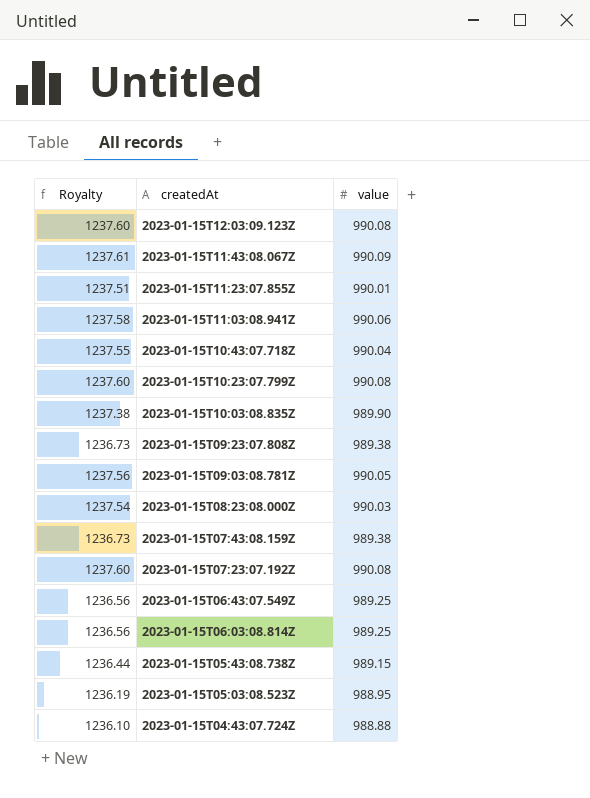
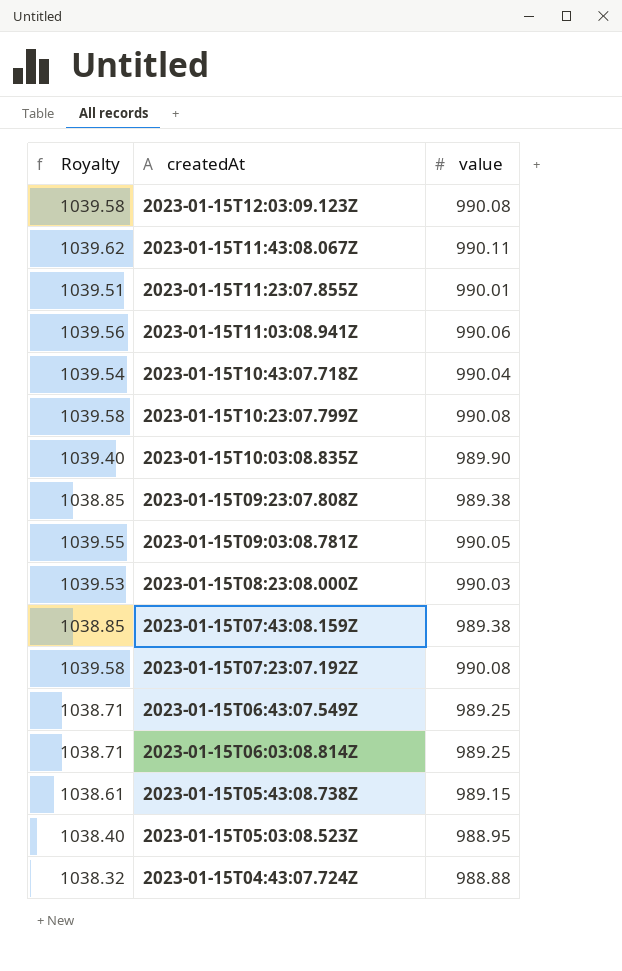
column Royalty | formula: [value] * 1.25 -> [value] * 1.05
2023-01-15T11:43:08.067Z | value: 990.09 -> 990.11

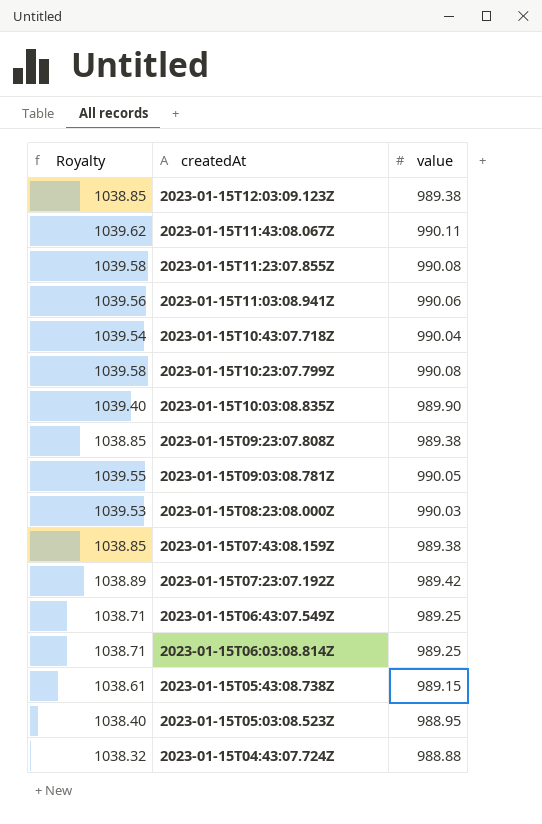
2023-01-15T12:03:09.123Z | Royalty: 1039.58 -> 1038.85
2023-01-15T12:03:09.123Z | value: 990.08 -> 989.38
2023-01-15T11:23:07.855Z | Royalty: 1039.51 -> 1039.58
2023-01-15T11:23:07.855Z | value: 990.01 -> 990.08
2023-01-15T07:23:07.192Z | Royalty: 1039.58 -> 1038.89
2023-01-15T07:23:07.192Z | value: 990.08 -> 989.42

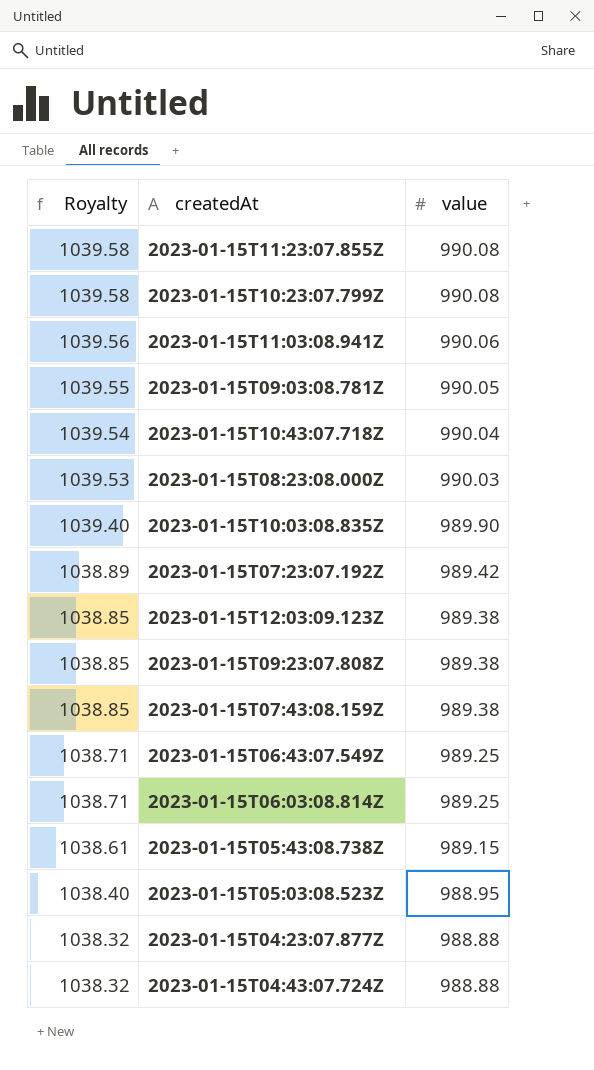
row order: createdAt descending -> Royalty descending
row 2023-01-15T11:43:08.067Z: 1039.62 | 990.11 -> none
row 2023-01-15T04:23:07.877Z: none -> 1038.32 | 988.88

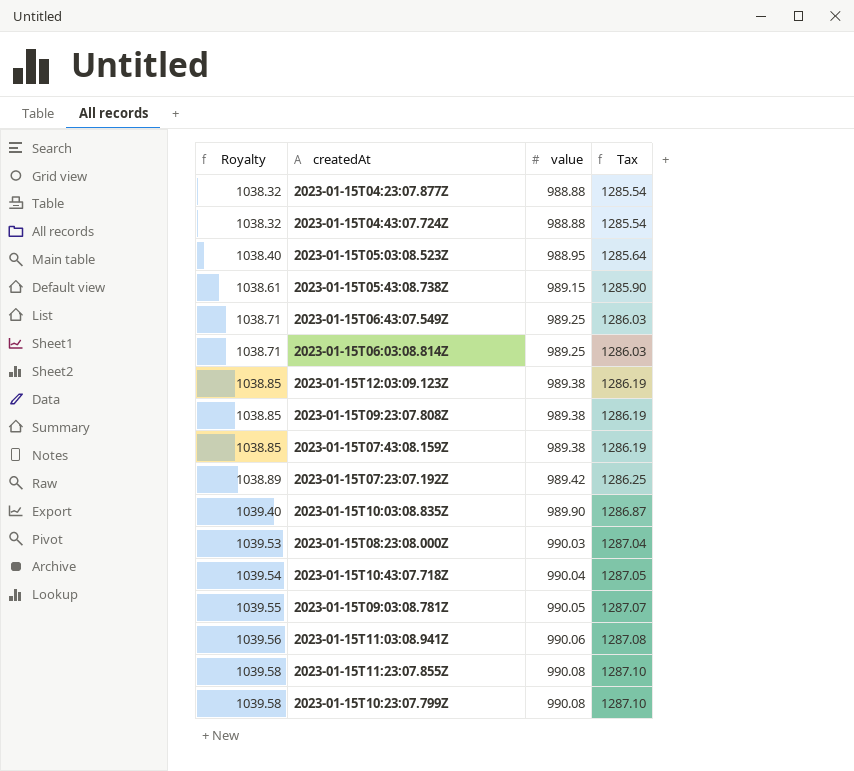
row order: Royalty descending -> Royalty ascending
column Tax | formula: none -> [value] * 1.3

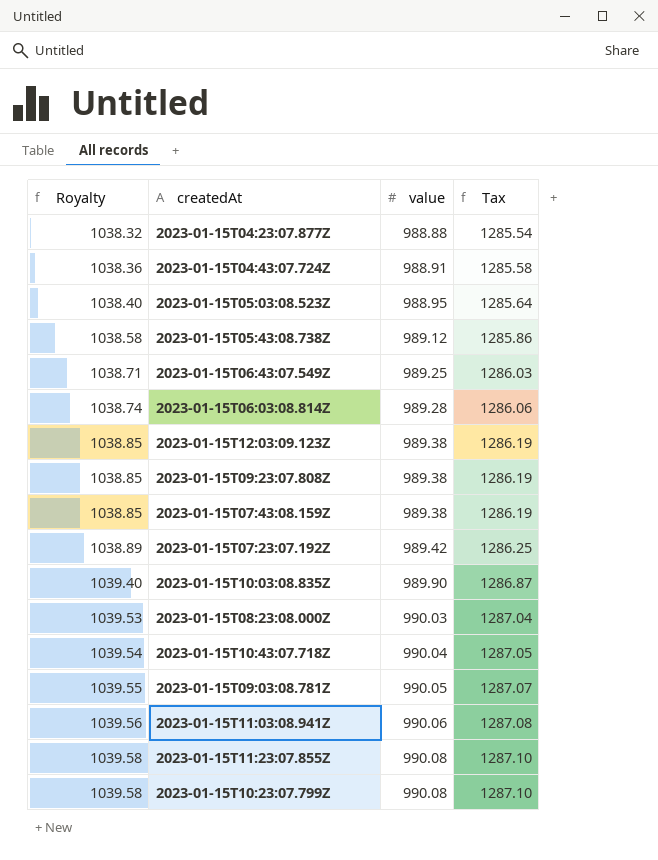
2023-01-15T04:43:07.724Z | Royalty: 1038.32 -> 1038.36
2023-01-15T04:43:07.724Z | value: 988.88 -> 988.91
2023-01-15T04:43:07.724Z | Tax: 1285.54 -> 1285.58
2023-01-15T05:43:08.738Z | Royalty: 1038.61 -> 1038.58
2023-01-15T05:43:08.738Z | value: 989.15 -> 989.12
2023-01-15T05:43:08.738Z | Tax: 1285.90 -> 1285.86
2023-01-15T06:03:08.814Z | Royalty: 1038.71 -> 1038.74
2023-01-15T06:03:08.814Z | value: 989.25 -> 989.28
2023-01-15T06:03:08.814Z | Tax: 1286.03 -> 1286.06

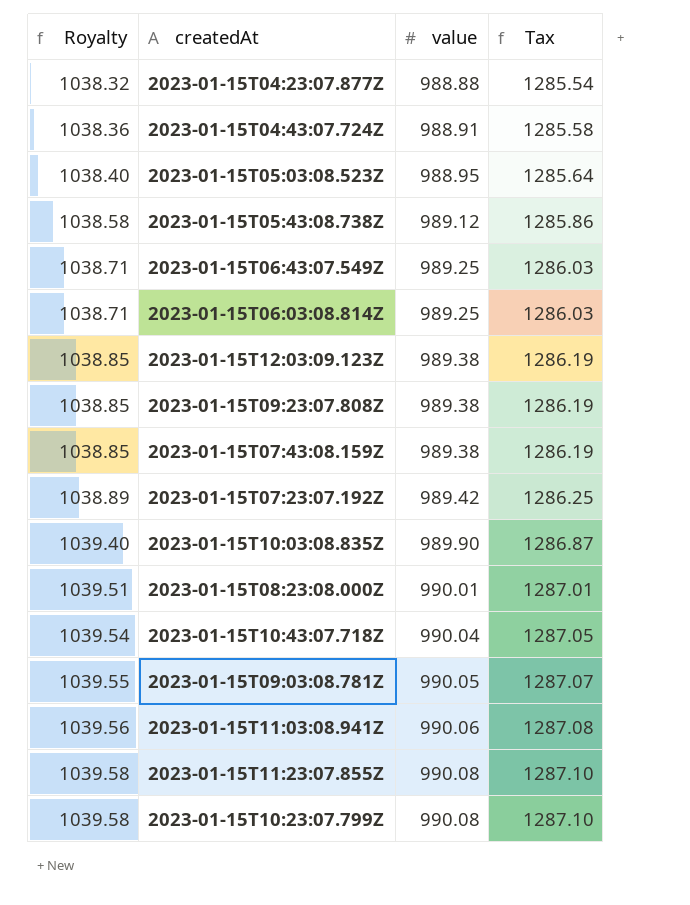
2023-01-15T06:03:08.814Z | Royalty: 1038.74 -> 1038.71
2023-01-15T06:03:08.814Z | value: 989.28 -> 989.25
2023-01-15T06:03:08.814Z | Tax: 1286.06 -> 1286.03
2023-01-15T08:23:08.000Z | Royalty: 1039.53 -> 1039.51
2023-01-15T08:23:08.000Z | value: 990.03 -> 990.01
2023-01-15T08:23:08.000Z | Tax: 1287.04 -> 1287.01

